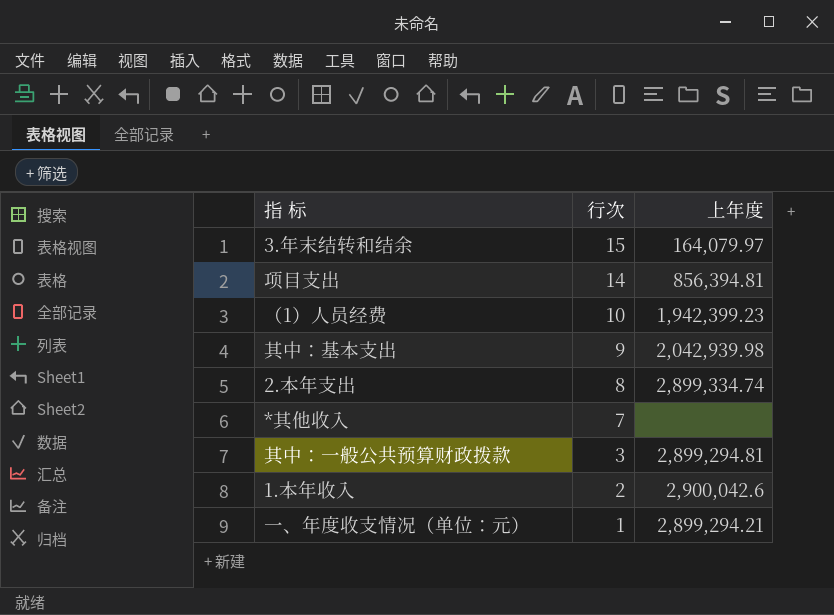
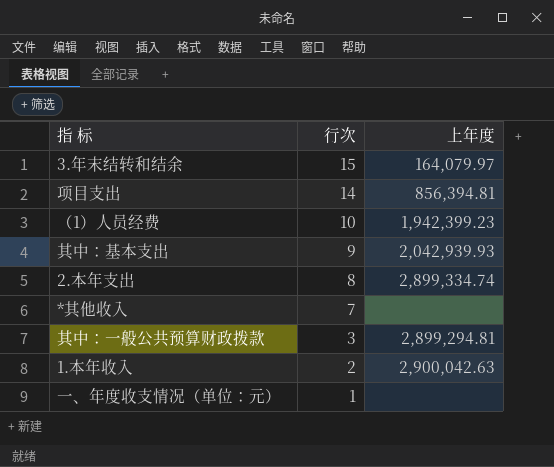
其中：基本支出 | 上年度: 2,042,939.98 -> 2,042,939.93
1.本年收入 | 上年度: 2,900,042.6 -> 2,900,042.63
一、年度收支情况（单位：元） | 上年度: 2,899,294.21 -> none

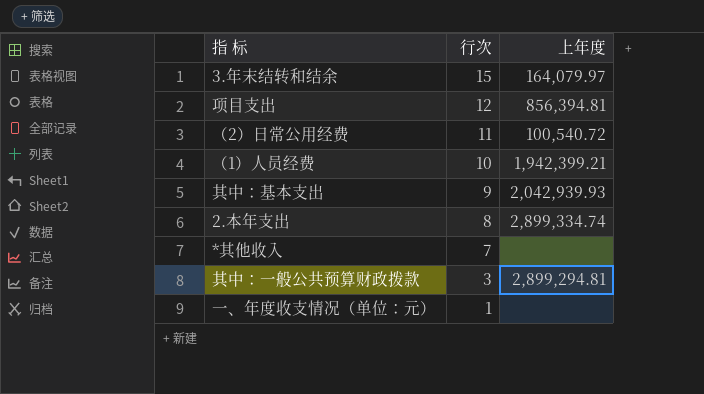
row 1.本年收入: 2 | 2,900,042.63 -> none
项目支出 | 行次: 14 -> 12
row （2）日常公用经费: none -> 11 | 100,540.72
（1）人员经费 | 上年度: 1,942,399.23 -> 1,942,399.21

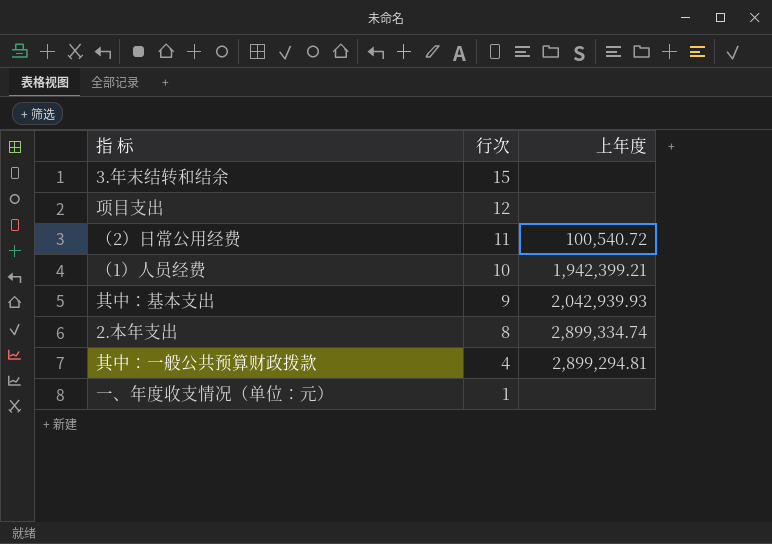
row *其他收入: 7 | none -> none
3.年末结转和结余 | 上年度: 164,079.97 -> none
项目支出 | 上年度: 856,394.81 -> none
其中：一般公共预算财政拨款 | 行次: 3 -> 4

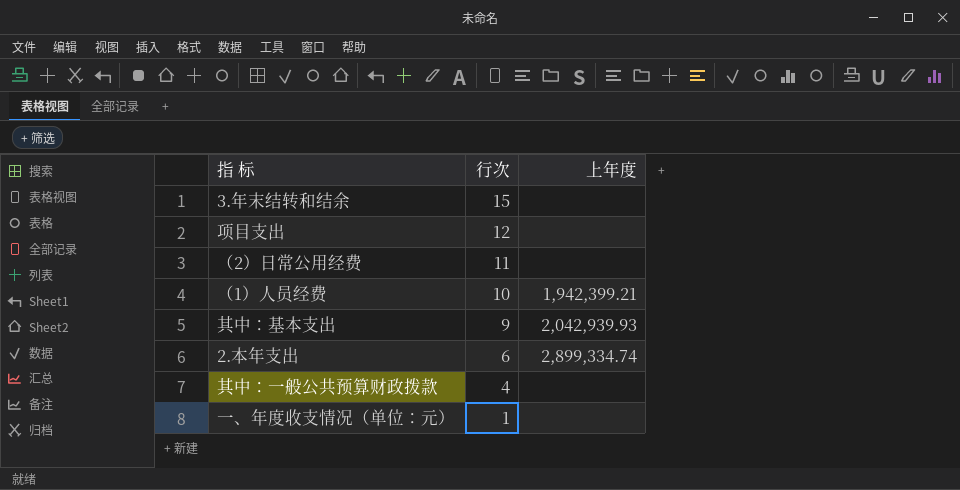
（2）日常公用经费 | 上年度: 100,540.72 -> none
2.本年支出 | 行次: 8 -> 6
其中：一般公共预算财政拨款 | 上年度: 2,899,294.81 -> none

